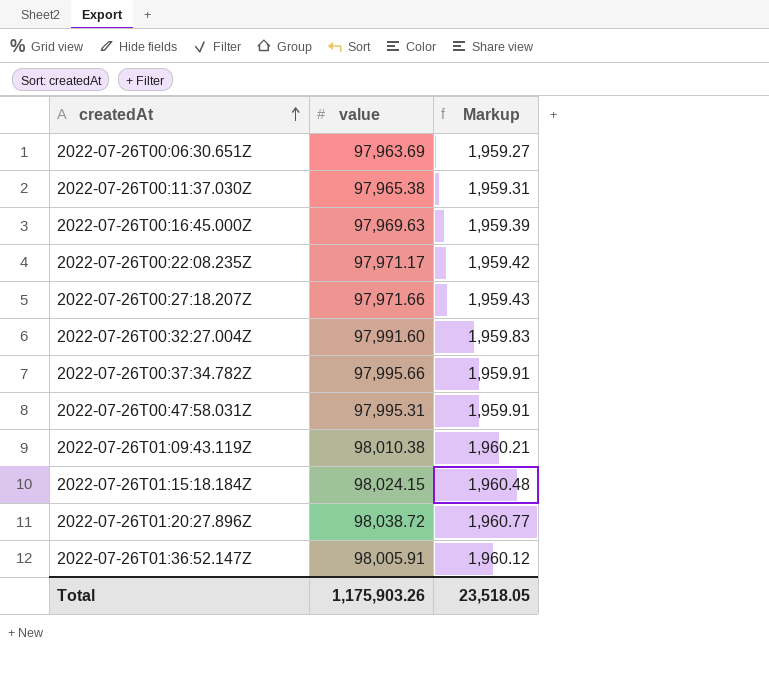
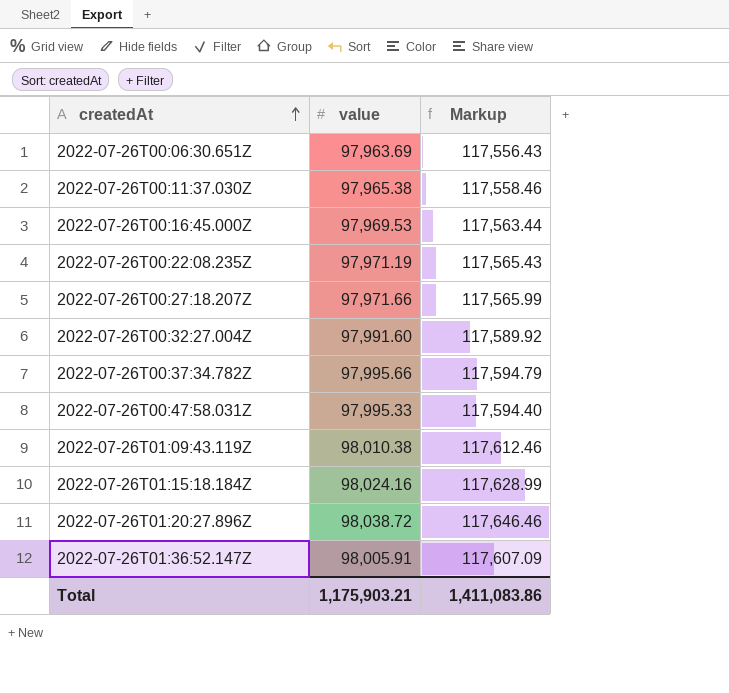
column Markup | formula: [value] * 0.02 -> [value] * 1.2
2022-07-26T00:16:45.000Z | value: 97,969.63 -> 97,969.53
2022-07-26T00:22:08.235Z | value: 97,971.17 -> 97,971.19
2022-07-26T00:47:58.031Z | value: 97,995.31 -> 97,995.33
2022-07-26T01:15:18.184Z | value: 98,024.15 -> 98,024.16
Total | value: 1,175,903.26 -> 1,175,903.21
Total | Markup: 23,518.05 -> 1,411,083.86

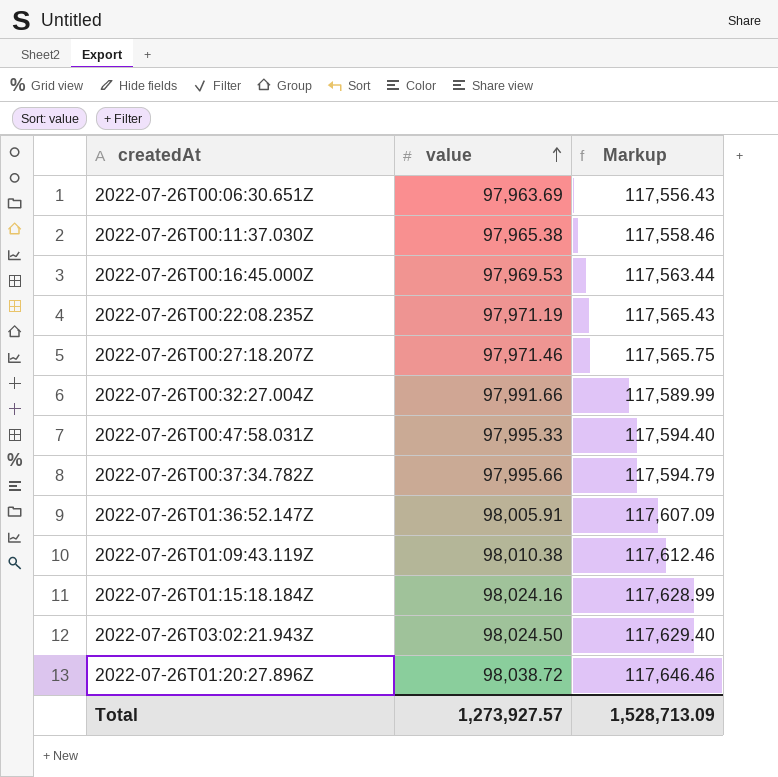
row order: createdAt ascending -> value ascending
2022-07-26T00:27:18.207Z | value: 97,971.66 -> 97,971.46
2022-07-26T00:27:18.207Z | Markup: 117,565.99 -> 117,565.75
2022-07-26T00:32:27.004Z | value: 97,991.60 -> 97,991.66
2022-07-26T00:32:27.004Z | Markup: 117,589.92 -> 117,589.99
row 2022-07-26T03:02:21.943Z: none -> 98,024.50 | 117,629.40
Total | value: 1,175,903.21 -> 1,273,927.57
Total | Markup: 1,411,083.86 -> 1,528,713.09

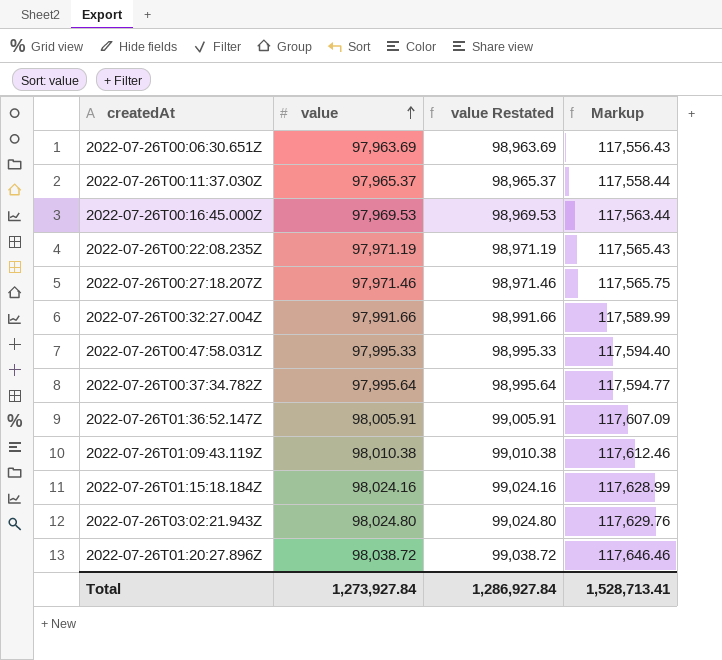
column value Restated | formula: none -> [value] + 1000
2022-07-26T00:11:37.030Z | value: 97,965.38 -> 97,965.37
2022-07-26T00:11:37.030Z | Markup: 117,558.46 -> 117,558.44
2022-07-26T00:37:34.782Z | value: 97,995.66 -> 97,995.64
2022-07-26T00:37:34.782Z | Markup: 117,594.79 -> 117,594.77
2022-07-26T03:02:21.943Z | value: 98,024.50 -> 98,024.80
2022-07-26T03:02:21.943Z | Markup: 117,629.40 -> 117,629.76
Total | value: 1,273,927.57 -> 1,273,927.84
Total | Markup: 1,528,713.09 -> 1,528,713.41

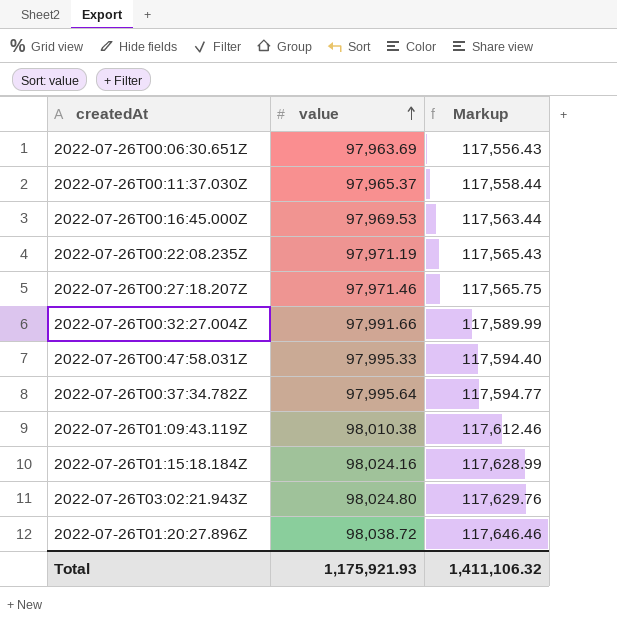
column value Restated | formula: [value] + 1000 -> none
row 2022-07-26T01:36:52.147Z: 98,005.91 | 99,005.91 | 117,607.09 -> none
Total | value: 1,273,927.84 -> 1,175,921.93
Total | Markup: 1,528,713.41 -> 1,411,106.32

